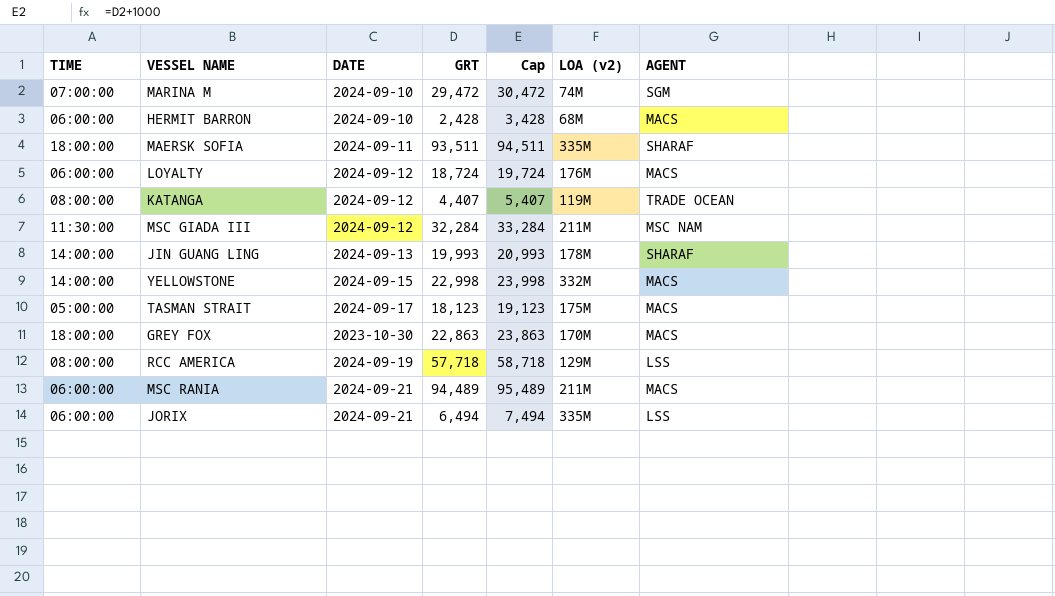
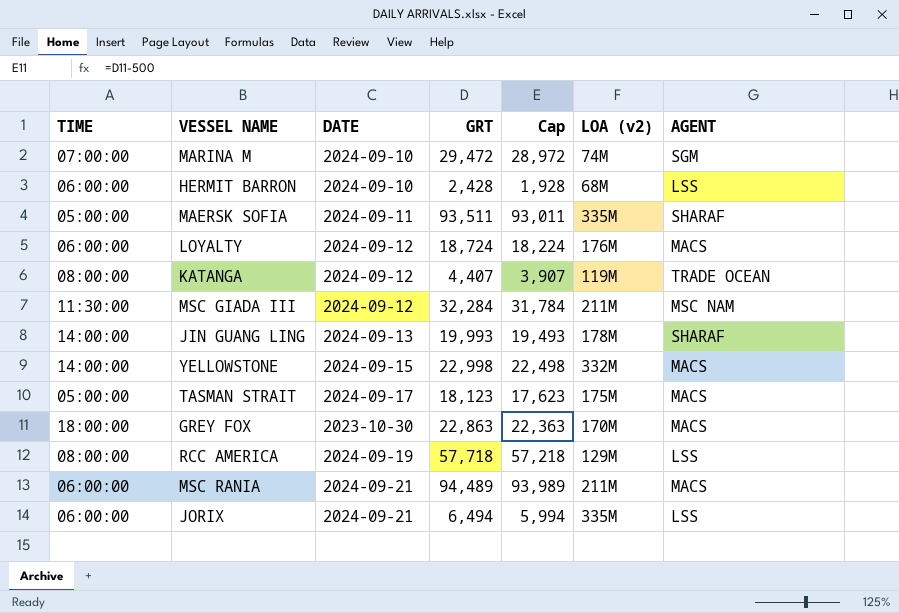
column Cap | formula: [GRT] + 1000 -> [GRT] - 500
HERMIT BARRON | AGENT: MACS -> LSS
MAERSK SOFIA | TIME: 18:00:00 -> 05:00:00

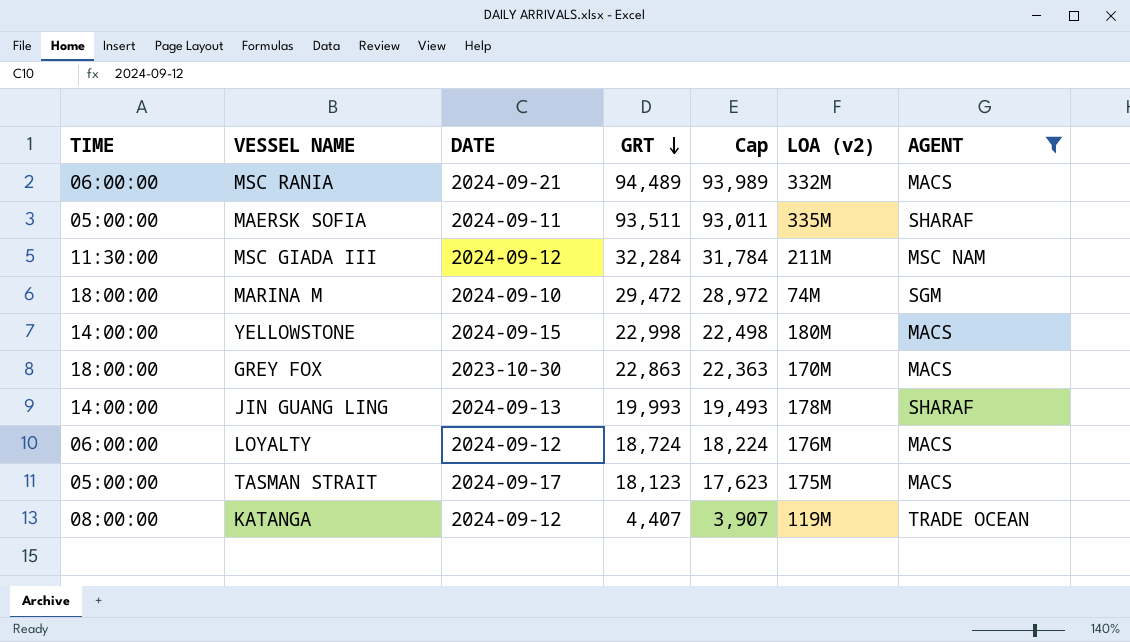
filter: none -> AGENT != LSS
row order: none -> GRT descending
MSC RANIA | LOA (v2): 211M -> 332M
MARINA M | TIME: 07:00:00 -> 18:00:00
YELLOWSTONE | LOA (v2): 332M -> 180M

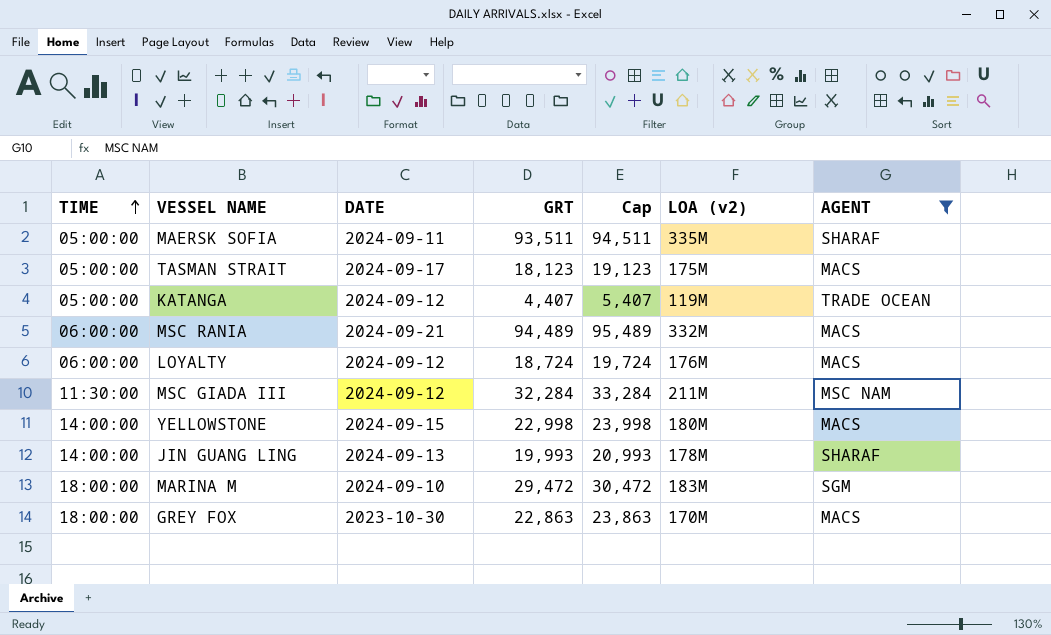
row order: GRT descending -> TIME ascending
column Cap | formula: [GRT] - 500 -> [GRT] + 1000
KATANGA | TIME: 08:00:00 -> 05:00:00
MARINA M | LOA (v2): 74M -> 183M

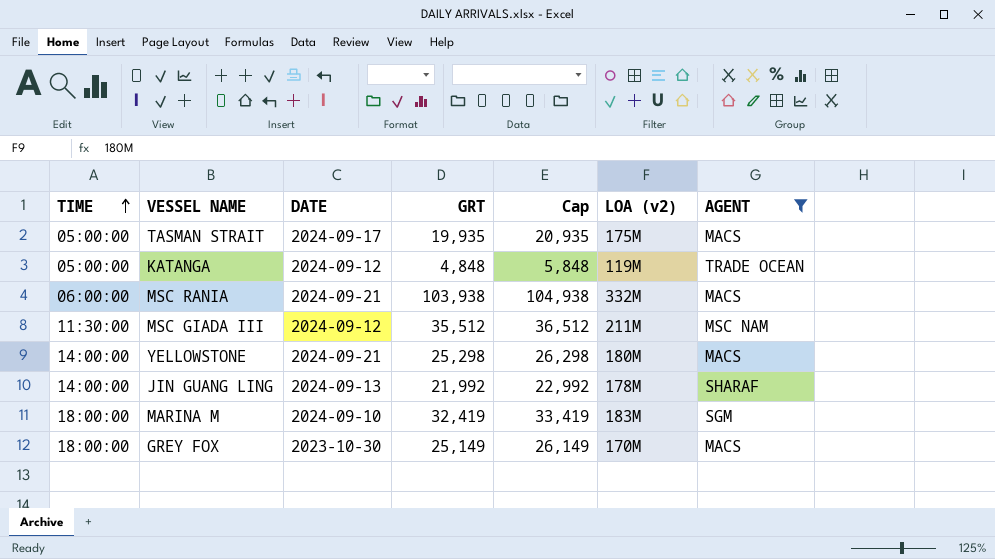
row MAERSK SOFIA: 05:00:00 | 2024-09-11 | 93,511 | 94,511 | 335M | SHARAF -> none
row LOYALTY: 06:00:00 | 2024-09-12 | 18,724 | 19,724 | 176M | MACS -> none
TASMAN STRAIT | GRT: 18,123 -> 19,935
TASMAN STRAIT | Cap: 19,123 -> 20,935
KATANGA | GRT: 4,407 -> 4,848
KATANGA | Cap: 5,407 -> 5,848
MSC RANIA | GRT: 94,489 -> 103,938
MSC RANIA | Cap: 95,489 -> 104,938
MSC GIADA III | GRT: 32,284 -> 35,512
MSC GIADA III | Cap: 33,284 -> 36,512
YELLOWSTONE | DATE: 2024-09-15 -> 2024-09-21
YELLOWSTONE | GRT: 22,998 -> 25,298
YELLOWSTONE | Cap: 23,998 -> 26,298
JIN GUANG LING | GRT: 19,993 -> 21,992
JIN GUANG LING | Cap: 20,993 -> 22,992
MARINA M | GRT: 29,472 -> 32,419
MARINA M | Cap: 30,472 -> 33,419
GREY FOX | GRT: 22,863 -> 25,149
GREY FOX | Cap: 23,863 -> 26,149

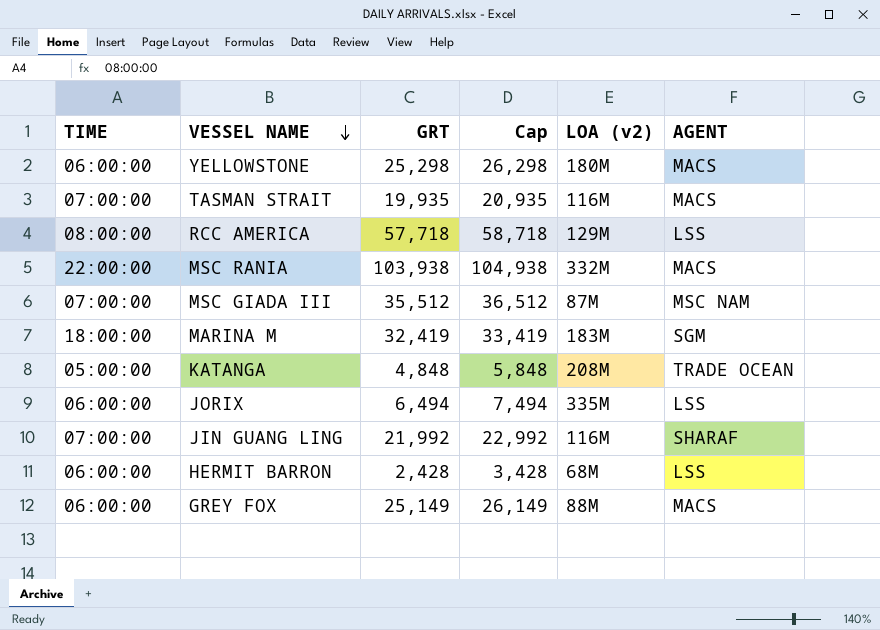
filter: AGENT != LSS -> none
row order: TIME ascending -> VESSEL NAME descending
column DATE | position: 3 -> none
YELLOWSTONE | TIME: 14:00:00 -> 06:00:00
TASMAN STRAIT | TIME: 05:00:00 -> 07:00:00
TASMAN STRAIT | LOA (v2): 175M -> 116M
MSC RANIA | TIME: 06:00:00 -> 22:00:00
MSC GIADA III | TIME: 11:30:00 -> 07:00:00
MSC GIADA III | LOA (v2): 211M -> 87M
KATANGA | LOA (v2): 119M -> 208M
JIN GUANG LING | TIME: 14:00:00 -> 07:00:00
JIN GUANG LING | LOA (v2): 178M -> 116M
GREY FOX | TIME: 18:00:00 -> 06:00:00
GREY FOX | LOA (v2): 170M -> 88M

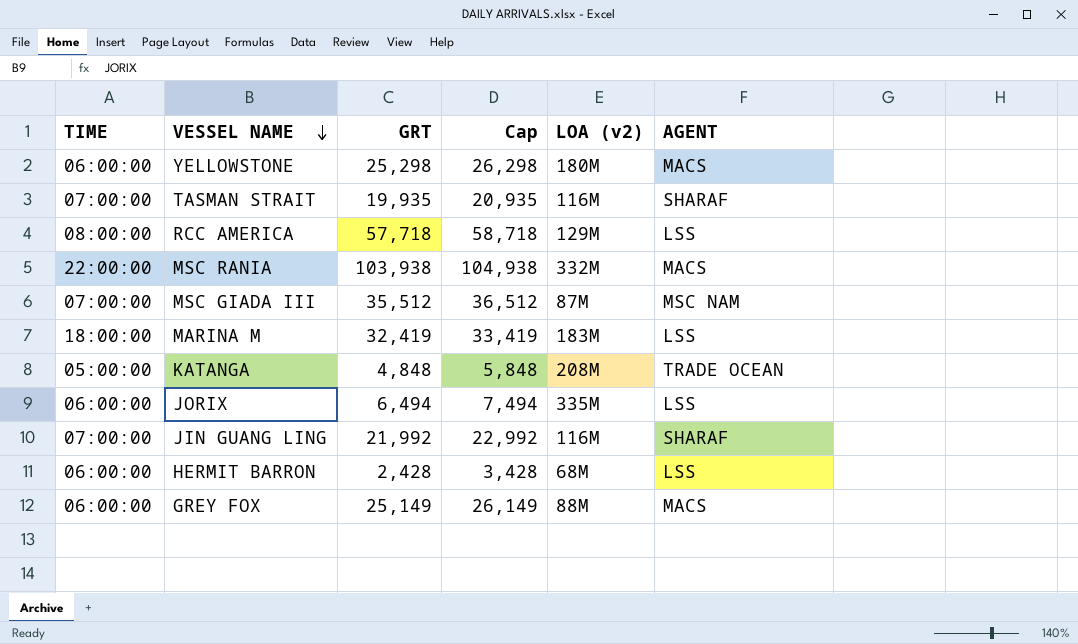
TASMAN STRAIT | AGENT: MACS -> SHARAF
MARINA M | AGENT: SGM -> LSS

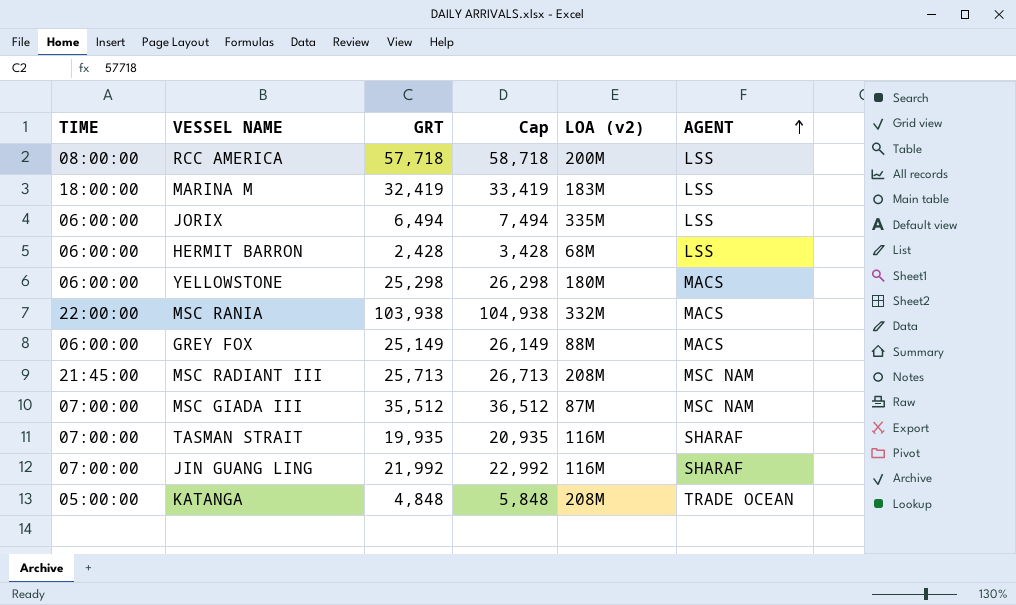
row order: VESSEL NAME descending -> AGENT ascending
RCC AMERICA | LOA (v2): 129M -> 200M
row MSC RADIANT III: none -> 21:45:00 | 25,713 | 26,713 | 208M | MSC NAM

